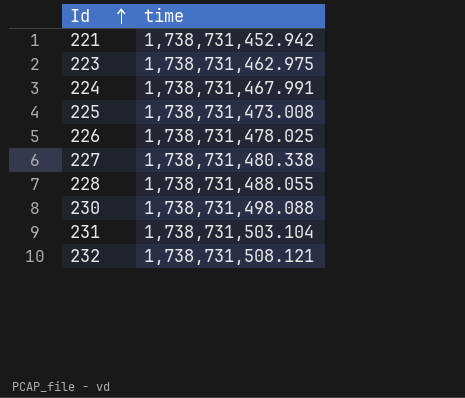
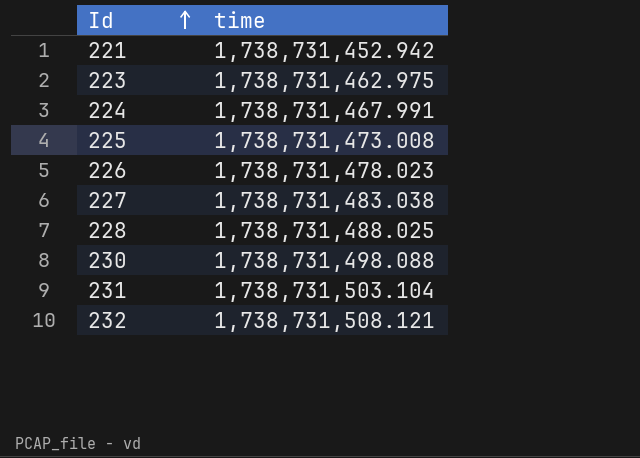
226 | time: 1,738,731,478.025 -> 1,738,731,478.023
227 | time: 1,738,731,480.338 -> 1,738,731,483.038
228 | time: 1,738,731,488.055 -> 1,738,731,488.025

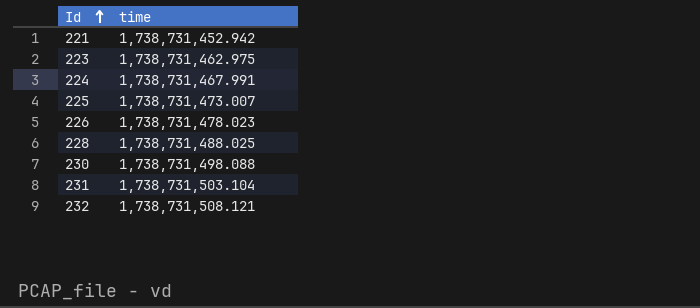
row 227: 1,738,731,483.038 -> none
225 | time: 1,738,731,473.008 -> 1,738,731,473.007

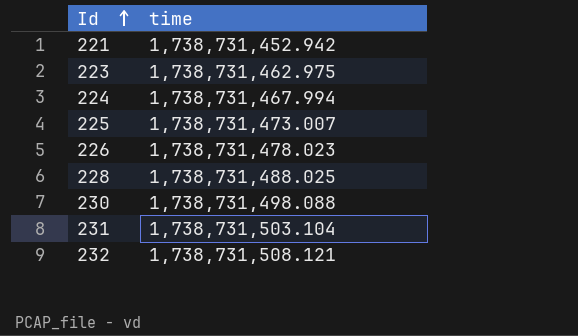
224 | time: 1,738,731,467.991 -> 1,738,731,467.994

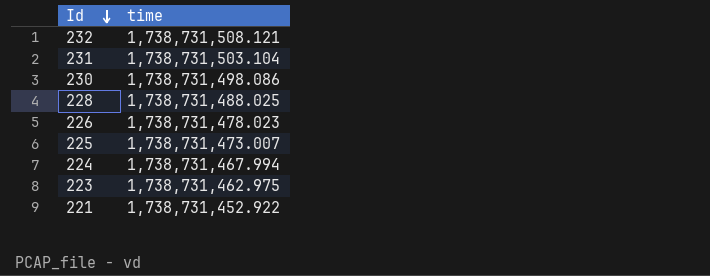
row order: Id ascending -> Id descending
230 | time: 1,738,731,498.088 -> 1,738,731,498.086
221 | time: 1,738,731,452.942 -> 1,738,731,452.922

